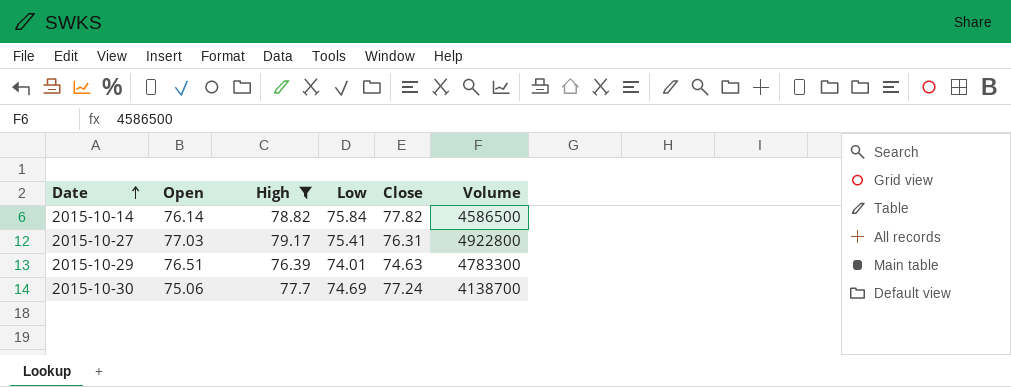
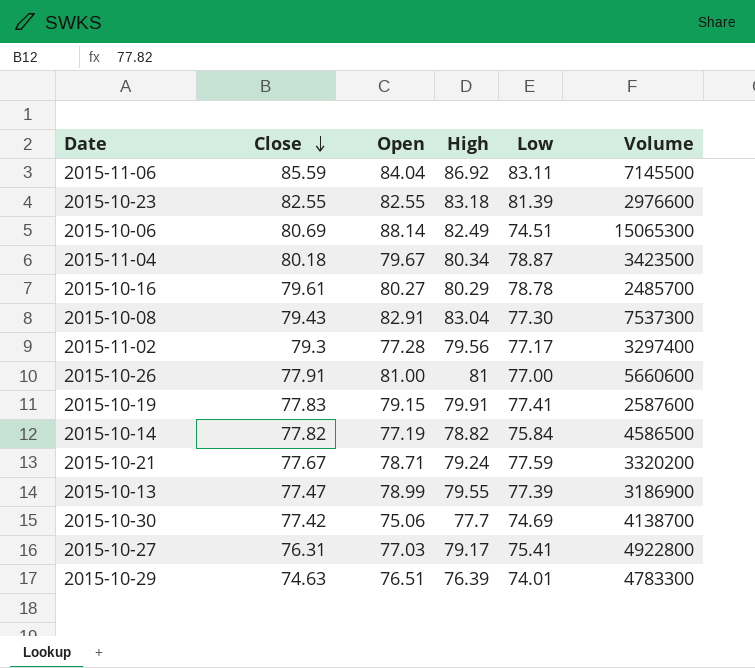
filter: High <= 79.17 -> none
row order: Date ascending -> Close descending
column Close | position: 5 -> 2
2015-10-14 | Open: 76.14 -> 77.19
2015-10-30 | Close: 77.24 -> 77.42

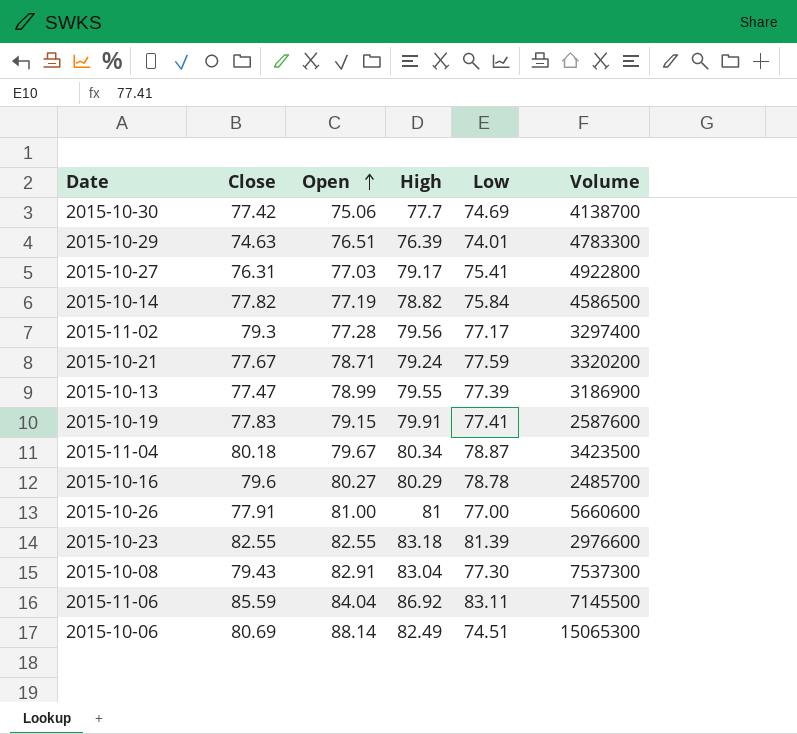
row order: Close descending -> Open ascending
2015-10-16 | Close: 79.61 -> 79.6

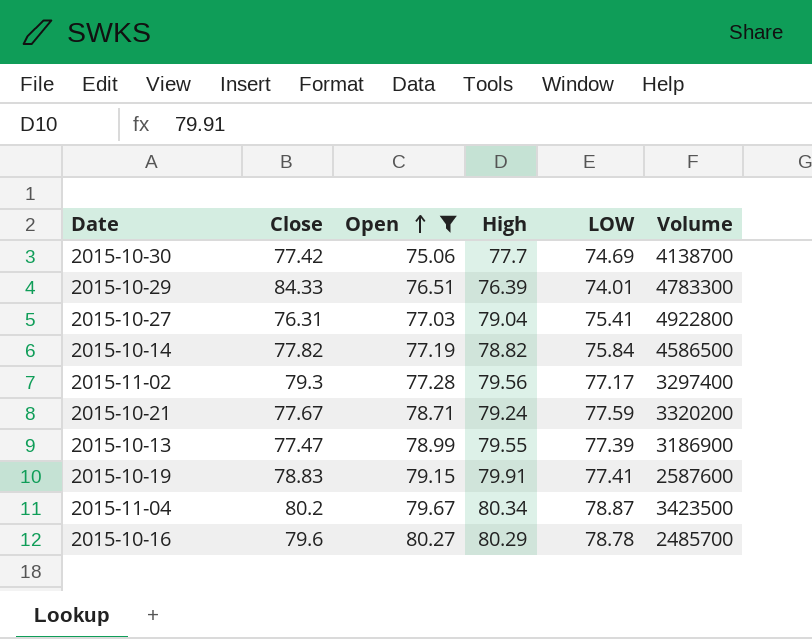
filter: none -> Open <= 80.27
column name: Low -> LOW
2015-10-29 | Close: 74.63 -> 84.33
2015-10-27 | High: 79.17 -> 79.04
2015-10-19 | Close: 77.83 -> 78.83
2015-11-04 | Close: 80.18 -> 80.2

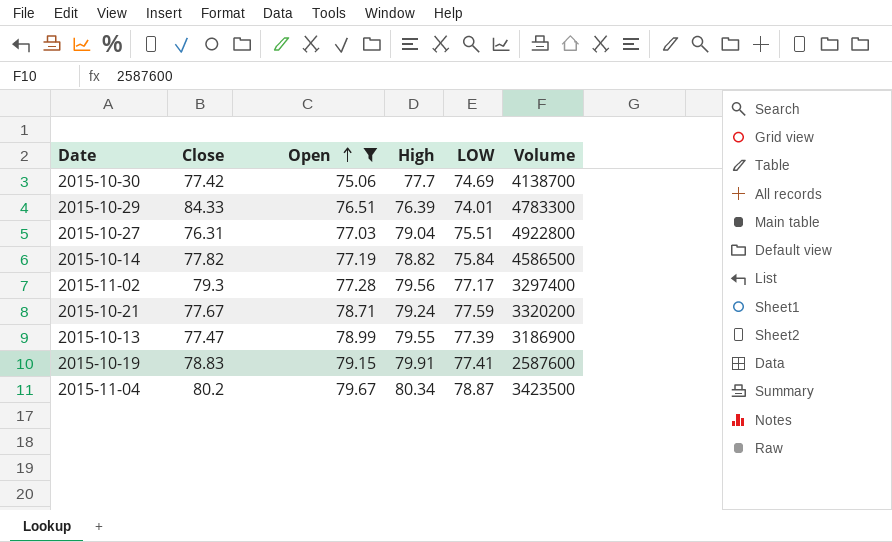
row 2015-10-16: 79.6 | 80.27 | 80.29 | 78.78 | 2485700 -> none
2015-10-27 | LOW: 75.41 -> 75.51

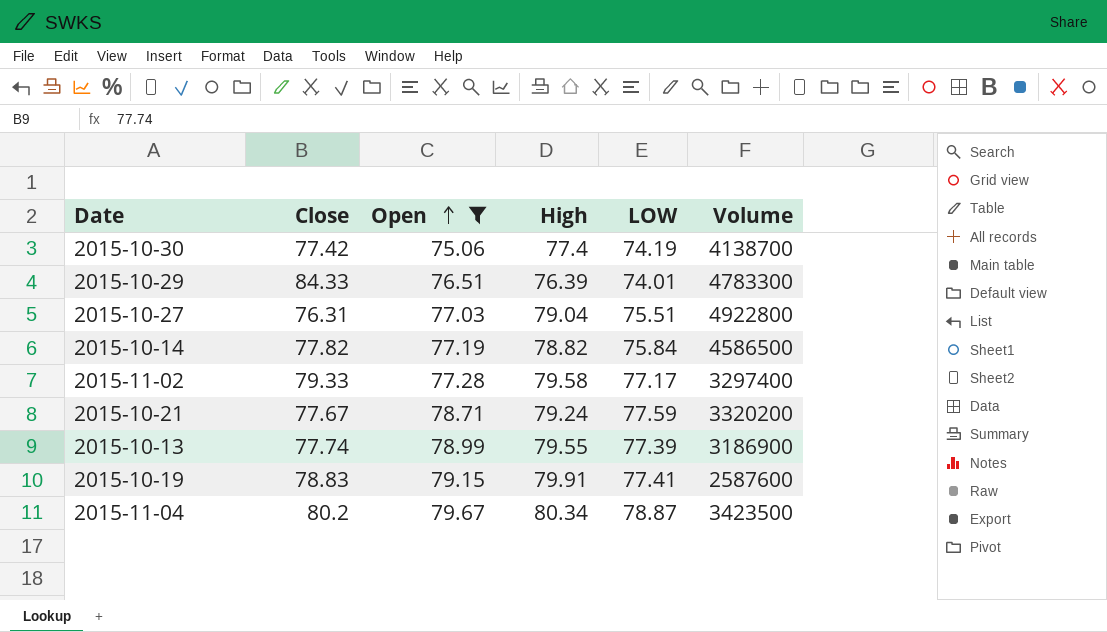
2015-10-30 | High: 77.7 -> 77.4
2015-10-30 | LOW: 74.69 -> 74.19
2015-11-02 | Close: 79.3 -> 79.33
2015-11-02 | High: 79.56 -> 79.58
2015-10-13 | Close: 77.47 -> 77.74

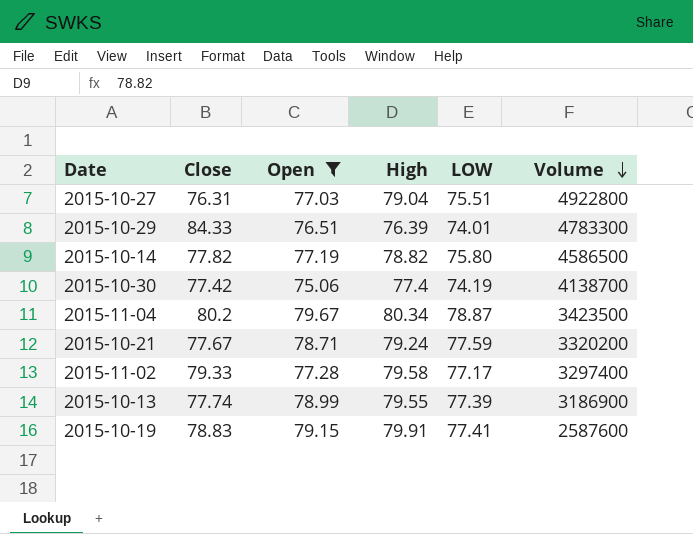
row order: Open ascending -> Volume descending
2015-10-14 | LOW: 75.84 -> 75.80

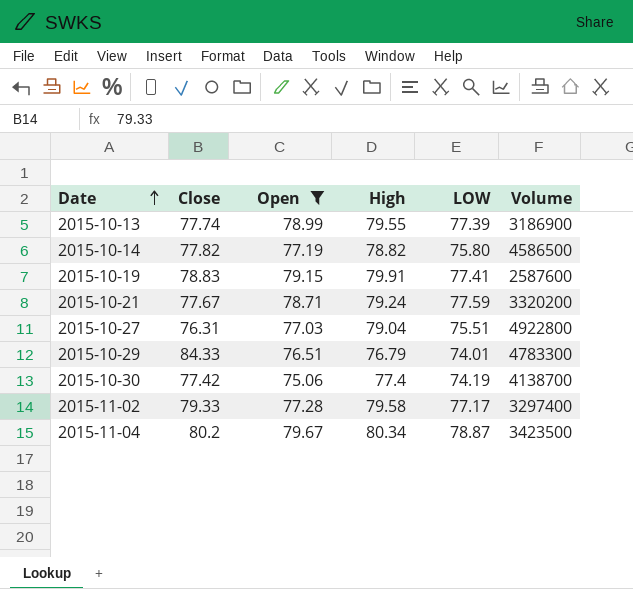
row order: Volume descending -> Date ascending
2015-10-29 | High: 76.39 -> 76.79

